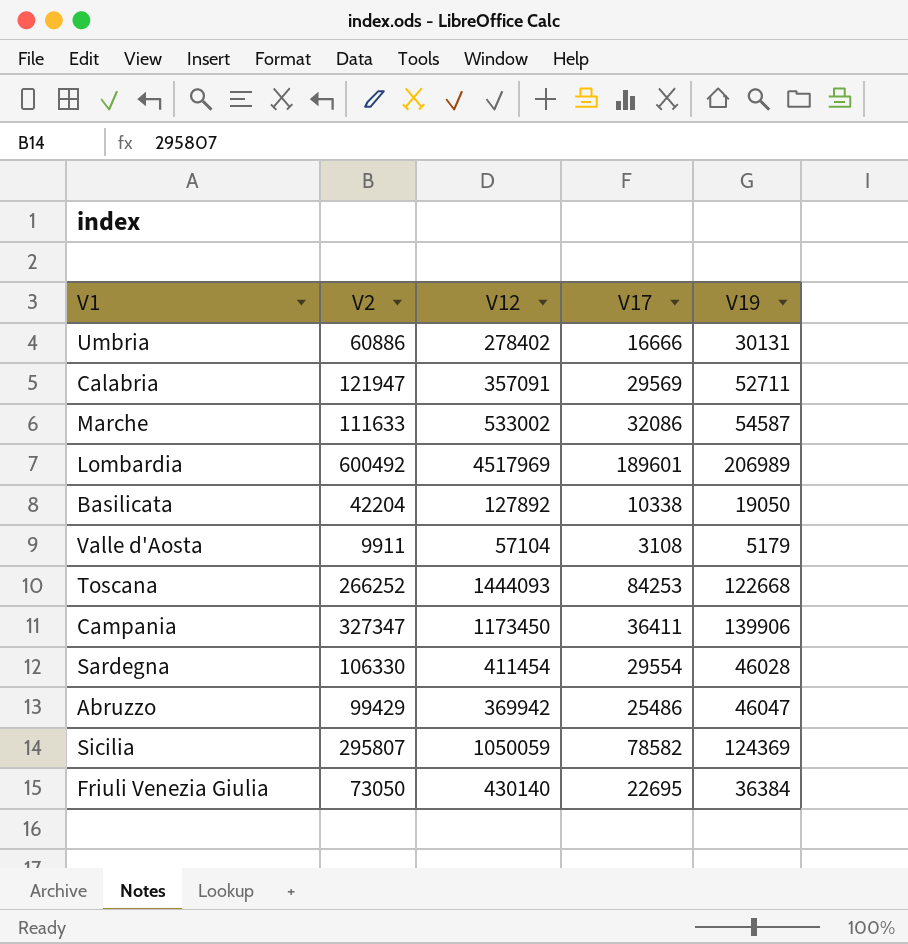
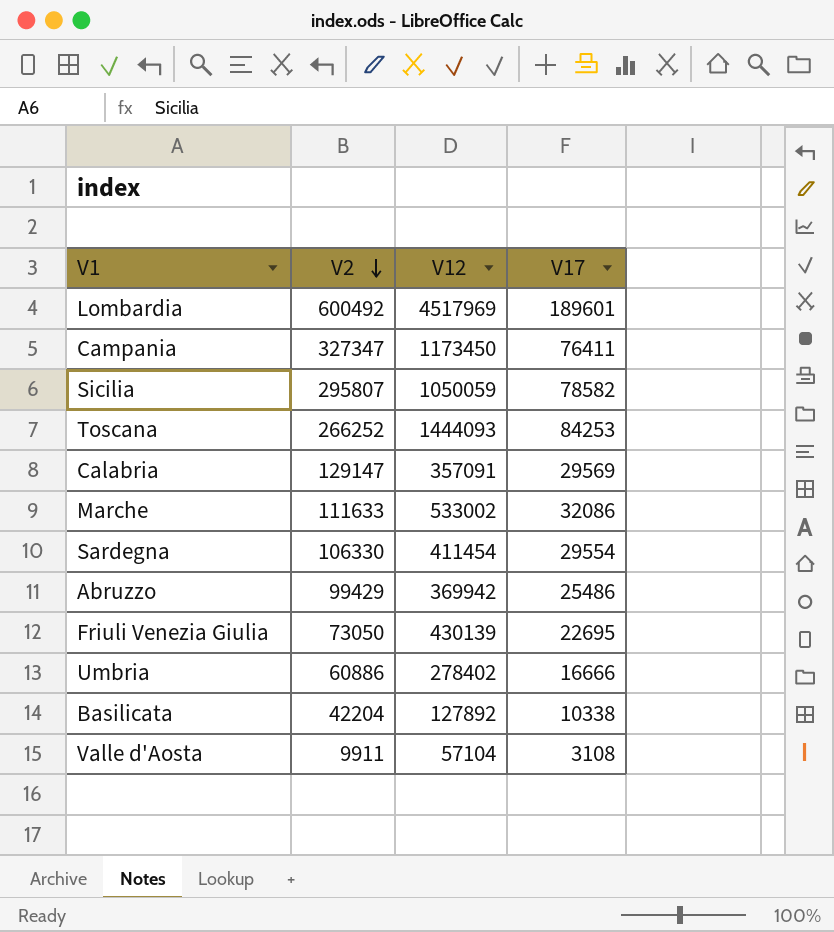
row order: none -> V2 descending
column V19 | position: 5 -> none
Campania | V17: 36411 -> 76411
Calabria | V2: 121947 -> 129147
Friuli Venezia Giulia | V12: 430140 -> 430139

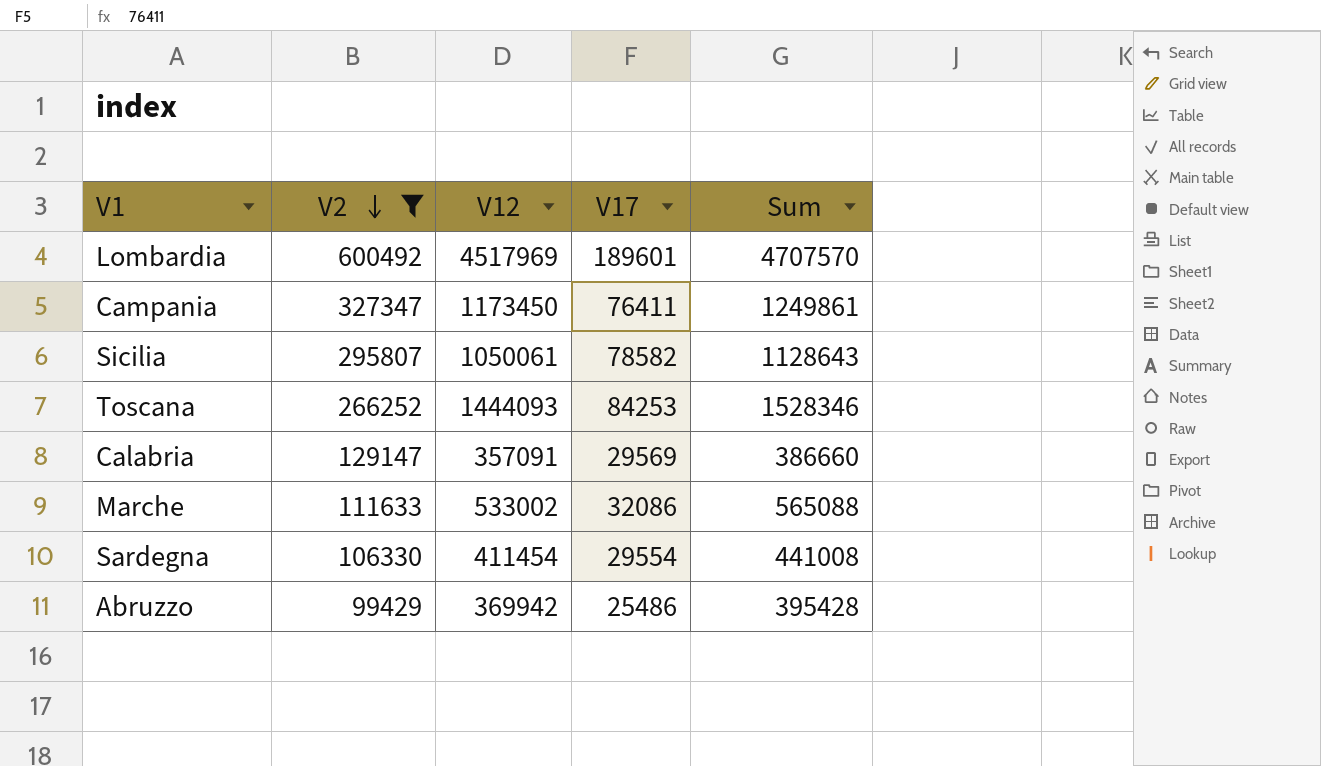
filter: none -> V2 >= 99429
column Sum | formula: none -> [V12] + [V17]
Sicilia | V12: 1050059 -> 1050061

